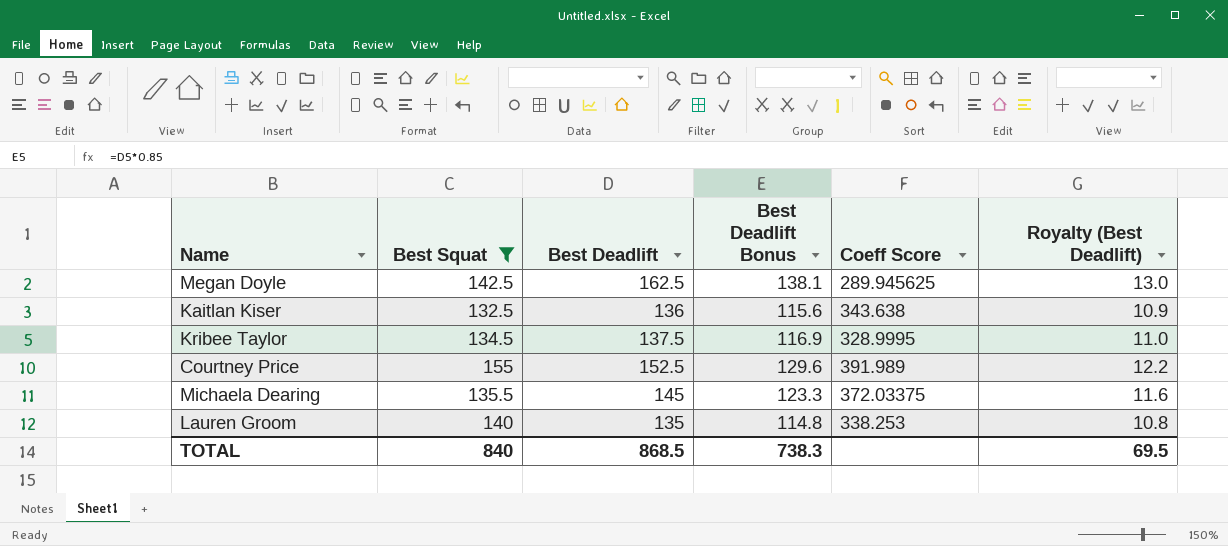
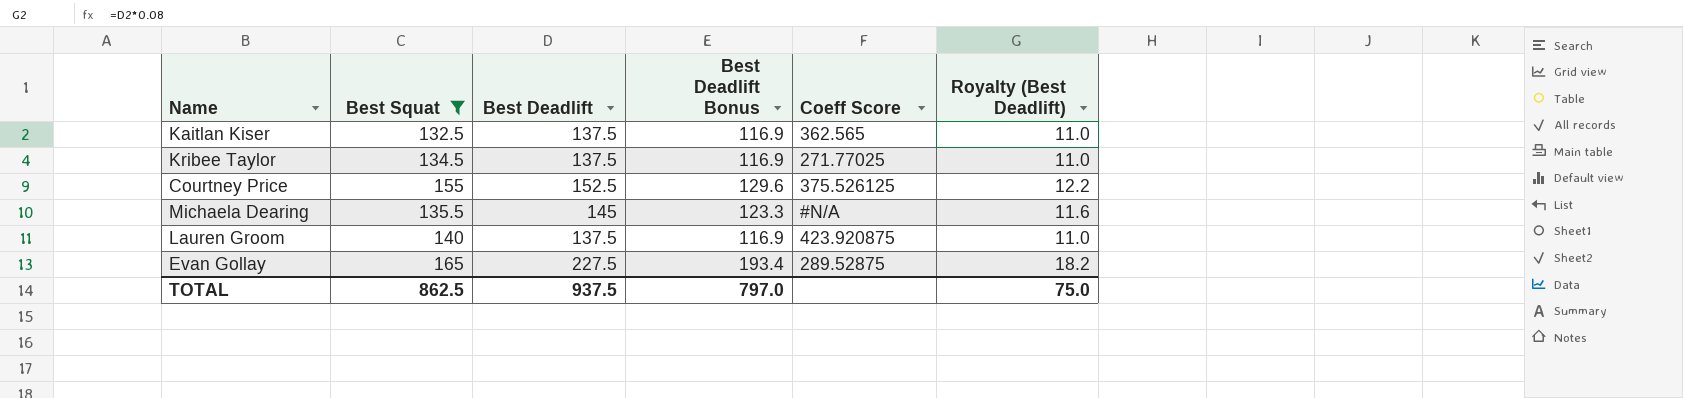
row Megan Doyle: 142.5 | 162.5 | 138.1 | 289.945625 | 13.0 -> none
Kaitlan Kiser | Best Deadlift: 136 -> 137.5
Kaitlan Kiser | Best Deadlift Bonus: 115.6 -> 116.9
Kaitlan Kiser | Coeff Score: 343.638 -> 362.565
Kaitlan Kiser | Royalty (Best Deadlift): 10.9 -> 11.0
Kribee Taylor | Coeff Score: 328.9995 -> 271.77025
Courtney Price | Coeff Score: 391.989 -> 375.526125
Michaela Dearing | Coeff Score: 372.03375 -> #N/A
Lauren Groom | Best Deadlift: 135 -> 137.5
Lauren Groom | Best Deadlift Bonus: 114.8 -> 116.9
Lauren Groom | Coeff Score: 338.253 -> 423.920875
Lauren Groom | Royalty (Best Deadlift): 10.8 -> 11.0
row Evan Gollay: none -> 165 | 227.5 | 193.4 | 289.52875 | 18.2
TOTAL | Best Squat: 840 -> 862.5
TOTAL | Best Deadlift: 868.5 -> 937.5
TOTAL | Best Deadlift Bonus: 738.3 -> 797.0
TOTAL | Royalty (Best Deadlift): 69.5 -> 75.0

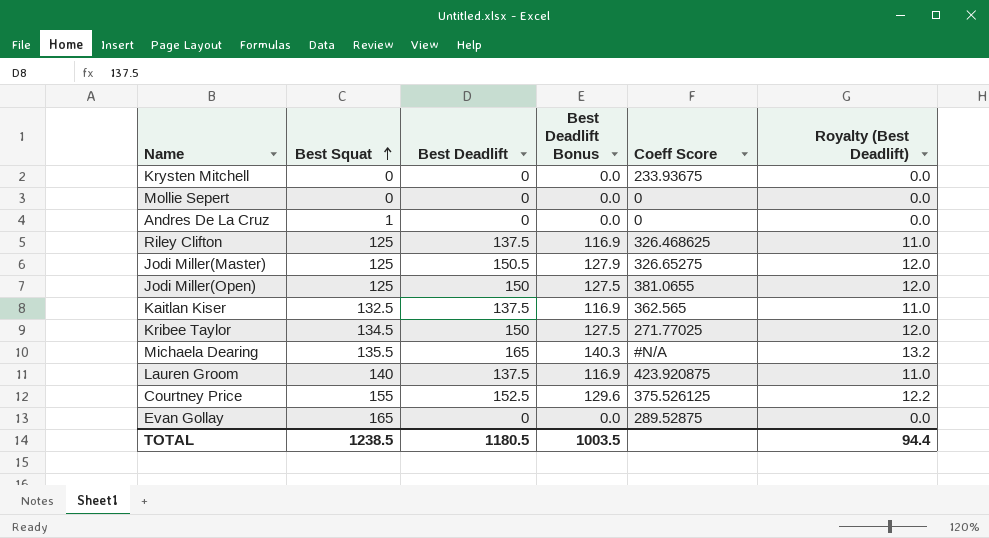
filter: Best Squat >= 132.5 -> none
row order: none -> Best Squat ascending
Kribee Taylor | Best Deadlift: 137.5 -> 150
Kribee Taylor | Best Deadlift Bonus: 116.9 -> 127.5
Kribee Taylor | Royalty (Best Deadlift): 11.0 -> 12.0
Michaela Dearing | Best Deadlift: 145 -> 165
Michaela Dearing | Best Deadlift Bonus: 123.3 -> 140.3
Michaela Dearing | Royalty (Best Deadlift): 11.6 -> 13.2
Evan Gollay | Best Deadlift: 227.5 -> 0
Evan Gollay | Best Deadlift Bonus: 193.4 -> 0.0
Evan Gollay | Royalty (Best Deadlift): 18.2 -> 0.0
TOTAL | Best Squat: 862.5 -> 1238.5
TOTAL | Best Deadlift: 937.5 -> 1180.5
TOTAL | Best Deadlift Bonus: 797.0 -> 1003.5
TOTAL | Royalty (Best Deadlift): 75.0 -> 94.4

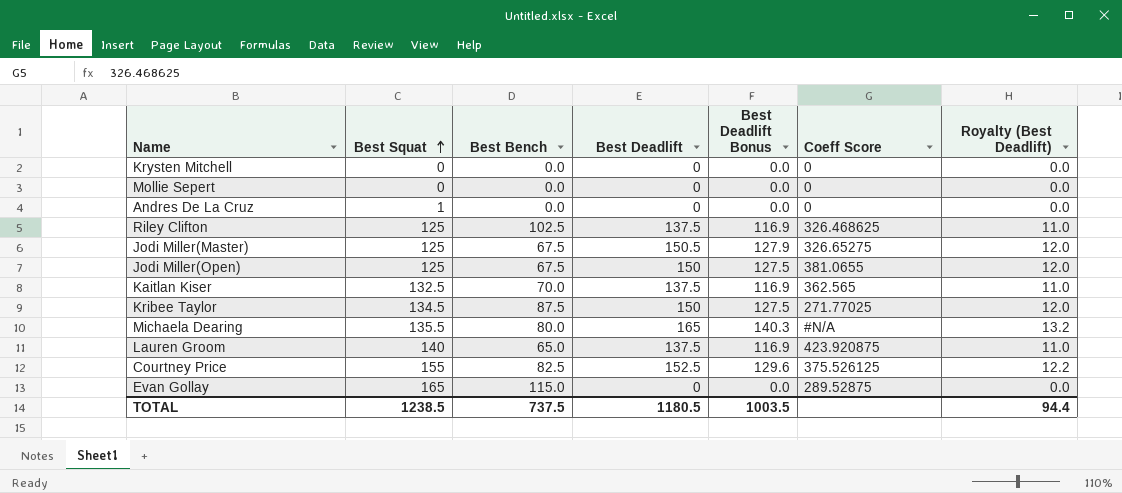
column Best Bench | position: none -> 3
Krysten Mitchell | Coeff Score: 233.93675 -> 0

